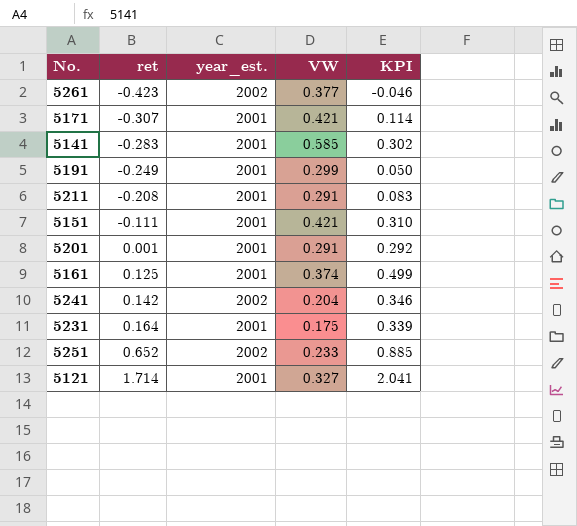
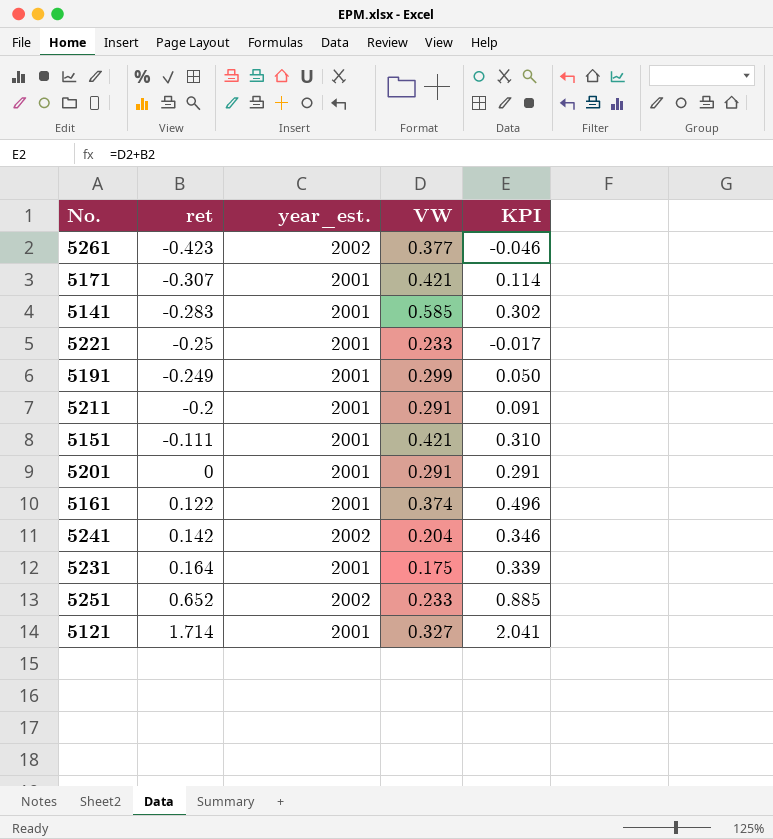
row 5221: none -> -0.25 | 2001 | 0.233 | -0.017
5211 | ret: -0.208 -> -0.2
5211 | KPI: 0.083 -> 0.091
5201 | ret: 0.001 -> 0
5201 | KPI: 0.292 -> 0.291
5161 | ret: 0.125 -> 0.122
5161 | KPI: 0.499 -> 0.496

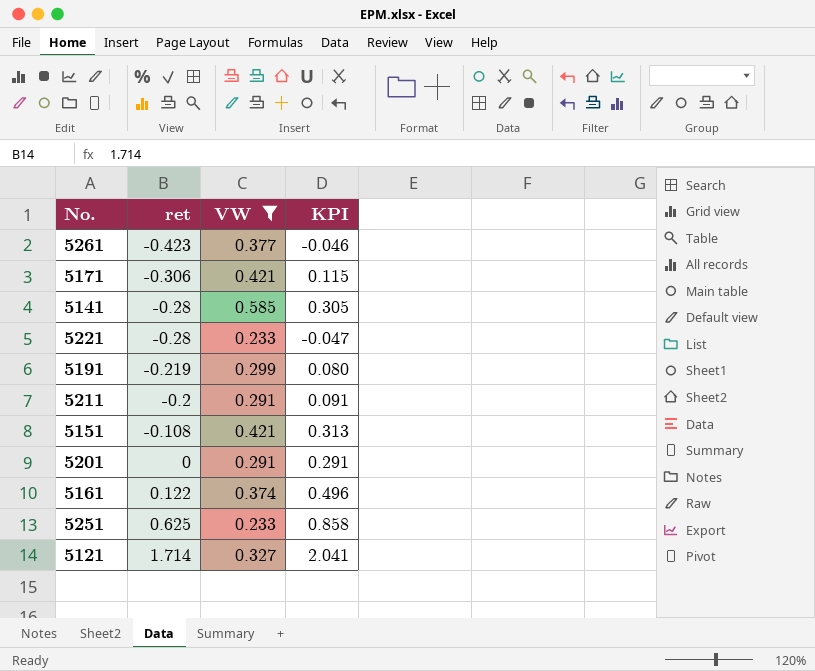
filter: none -> VW >= 0.233
column year_est. | position: 3 -> none
5171 | ret: -0.307 -> -0.306
5171 | KPI: 0.114 -> 0.115
5141 | ret: -0.283 -> -0.28
5141 | KPI: 0.302 -> 0.305
5221 | ret: -0.25 -> -0.28
5221 | KPI: -0.017 -> -0.047
5191 | ret: -0.249 -> -0.219
5191 | KPI: 0.050 -> 0.080
5151 | ret: -0.111 -> -0.108
5151 | KPI: 0.310 -> 0.313
5251 | ret: 0.652 -> 0.625
5251 | KPI: 0.885 -> 0.858

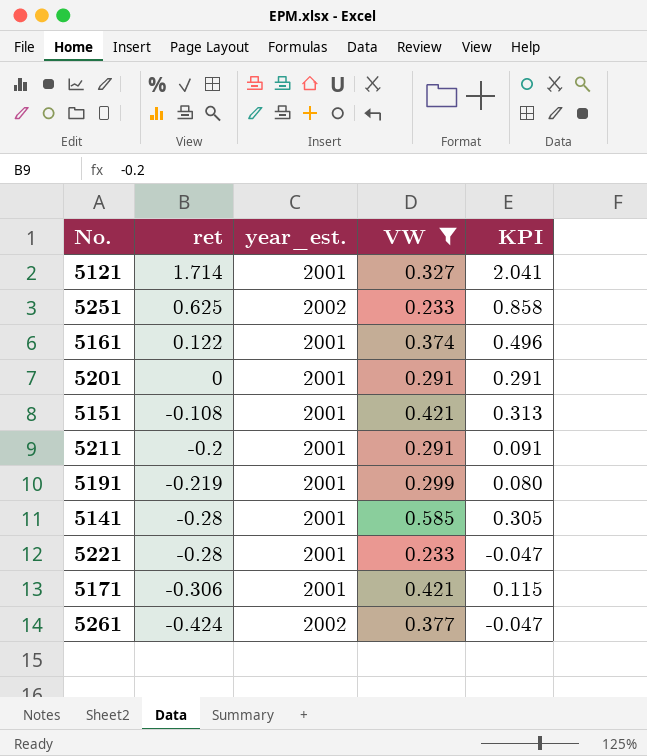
row order: ret ascending -> ret descending
column year_est. | position: none -> 3
5261 | ret: -0.423 -> -0.424
5261 | KPI: -0.046 -> -0.047

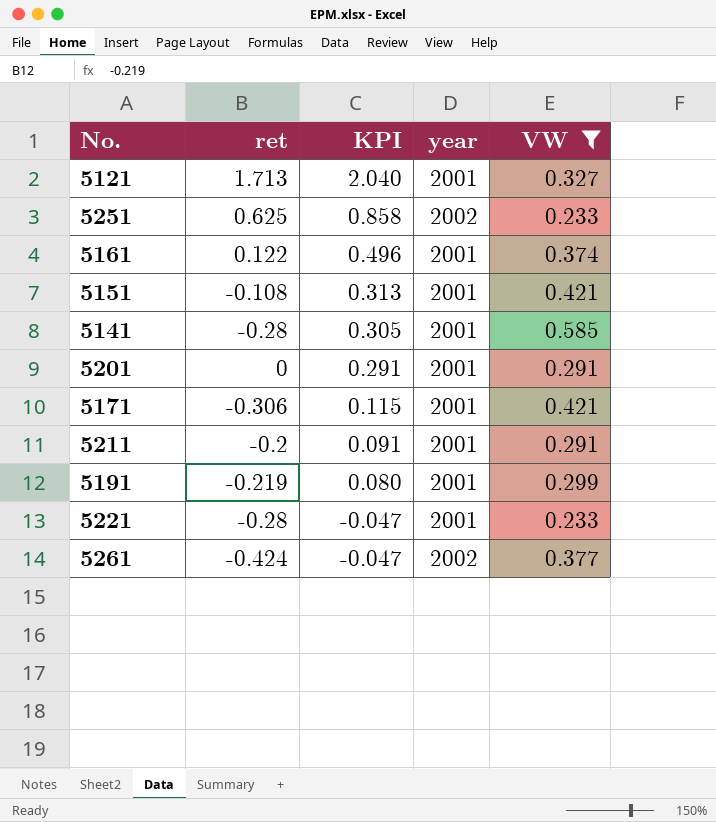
row order: ret descending -> KPI descending
column KPI | position: 5 -> 3
column name: year_est. -> year
5121 | ret: 1.714 -> 1.713
5121 | KPI: 2.041 -> 2.040

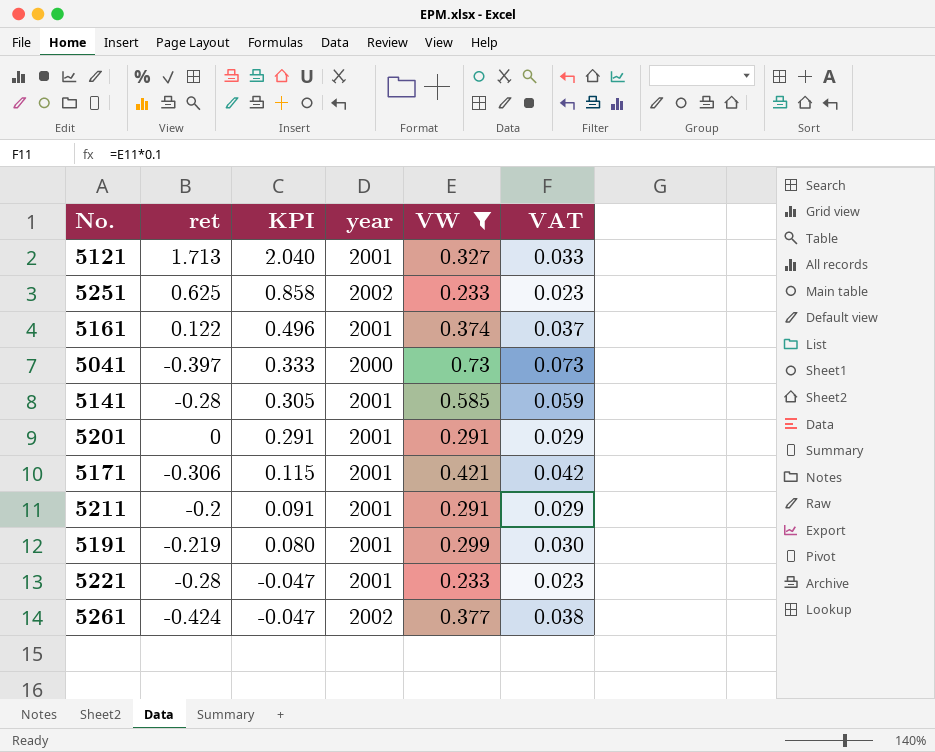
column VAT | formula: none -> [VW] * 0.1
row 5151: -0.108 | 0.313 | 2001 | 0.421 -> none
row 5041: none -> -0.397 | 0.333 | 2000 | 0.73 | 0.073

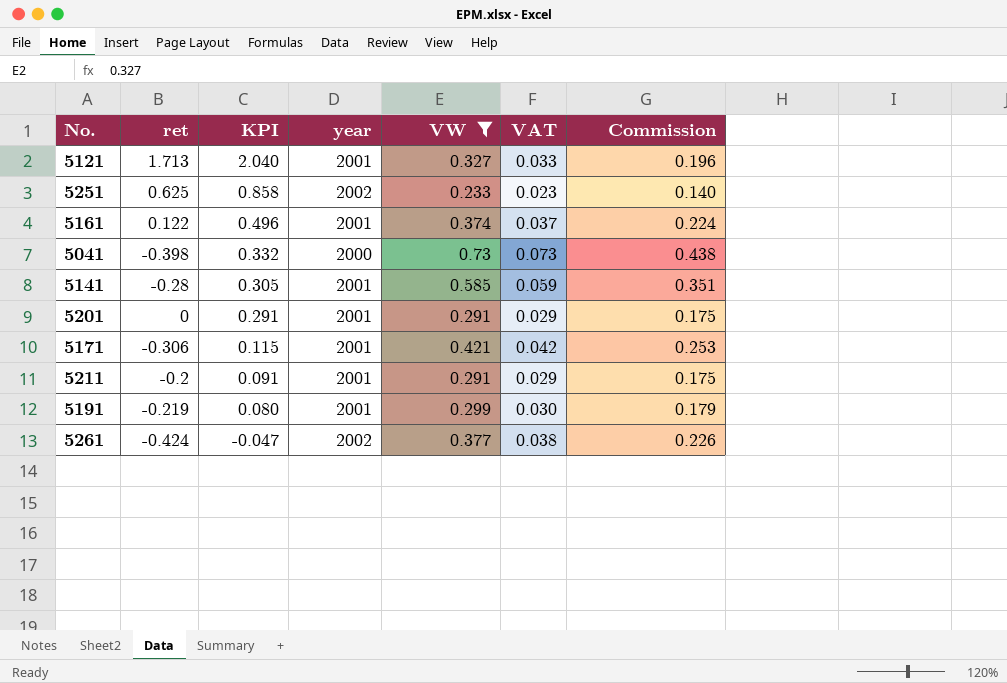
column Commission | formula: none -> [VW] * 0.6
row 5221: -0.28 | -0.047 | 2001 | 0.233 | 0.023 -> none
5041 | ret: -0.397 -> -0.398
5041 | KPI: 0.333 -> 0.332

